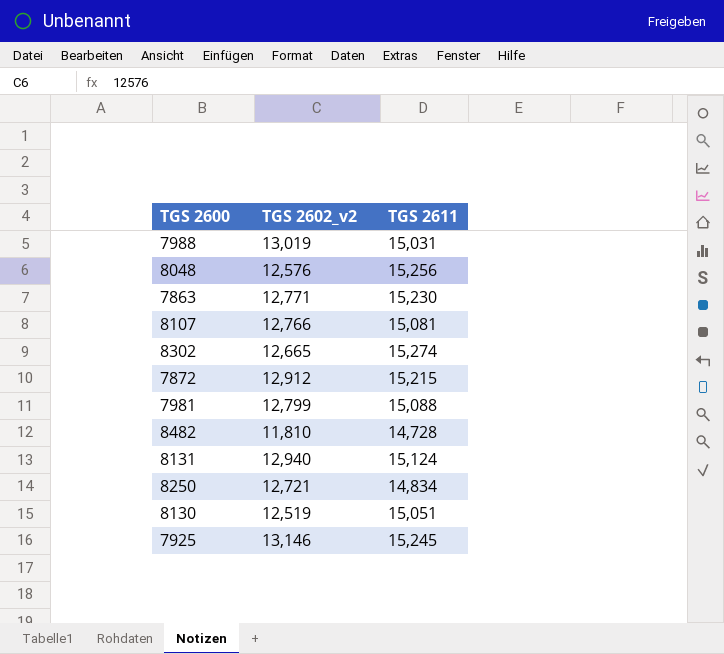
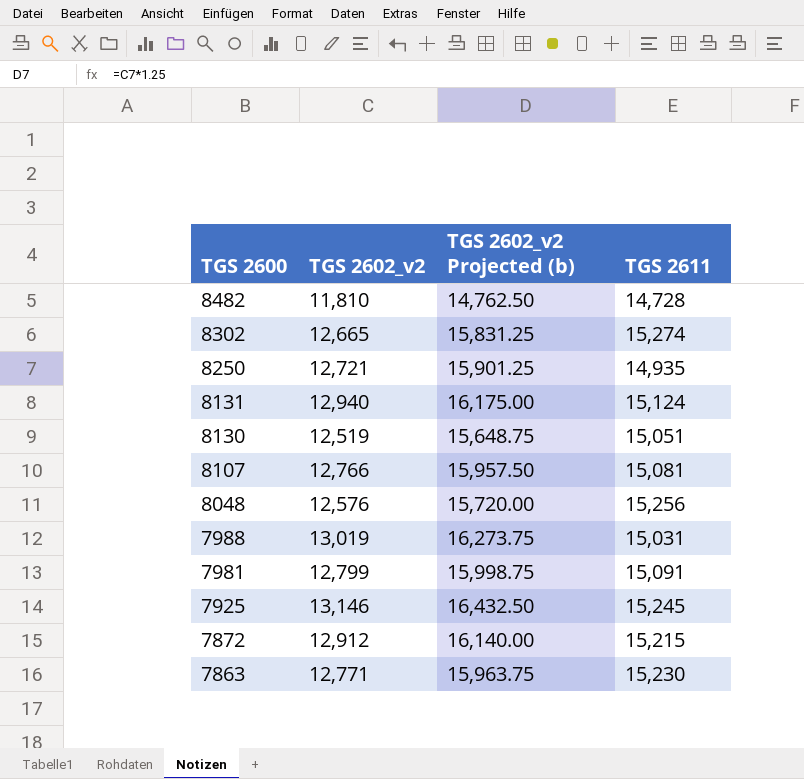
row order: none -> TGS 2600 descending
column TGS 2602_v2 Projected (b) | formula: none -> [TGS 2602_v2] * 1.25
8250 | TGS 2611: 14,834 -> 14,935
7981 | TGS 2611: 15,088 -> 15,091

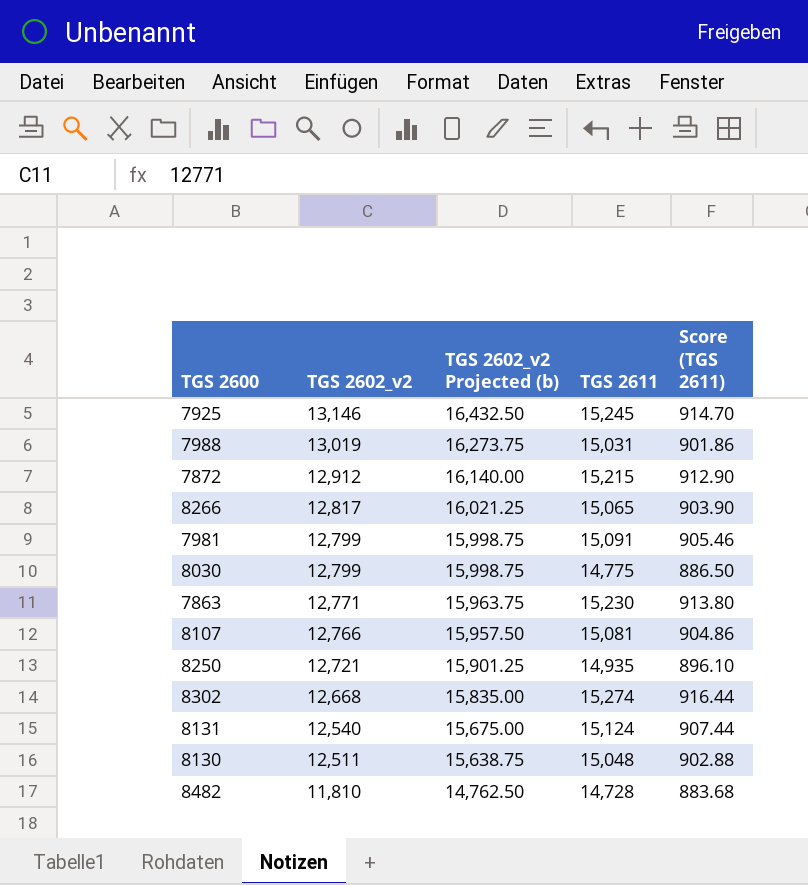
row order: TGS 2600 descending -> TGS 2602_v2 descending
column Score (TGS 2611) | formula: none -> [TGS 2611] * 0.06
row 8048: 12,576 | 15,720.00 | 15,256 -> none
row 8266: none -> 12,817 | 16,021.25 | 15,065 | 903.90
row 8030: none -> 12,799 | 15,998.75 | 14,775 | 886.50
8302 | TGS 2602_v2: 12,665 -> 12,668
8302 | TGS 2602_v2 Projected (b): 15,831.25 -> 15,835.00
8131 | TGS 2602_v2: 12,940 -> 12,540
8131 | TGS 2602_v2 Projected (b): 16,175.00 -> 15,675.00
8130 | TGS 2602_v2: 12,519 -> 12,511
8130 | TGS 2602_v2 Projected (b): 15,648.75 -> 15,638.75
8130 | TGS 2611: 15,051 -> 15,048

